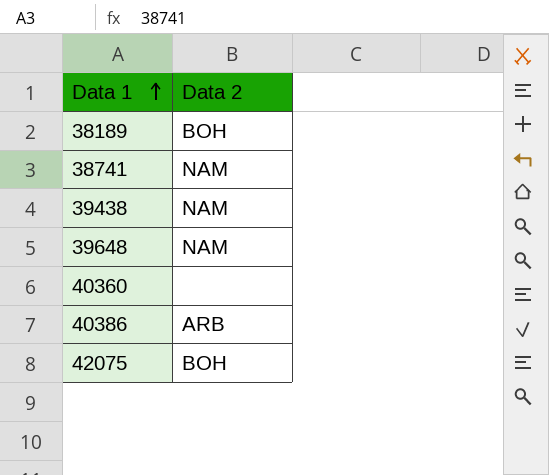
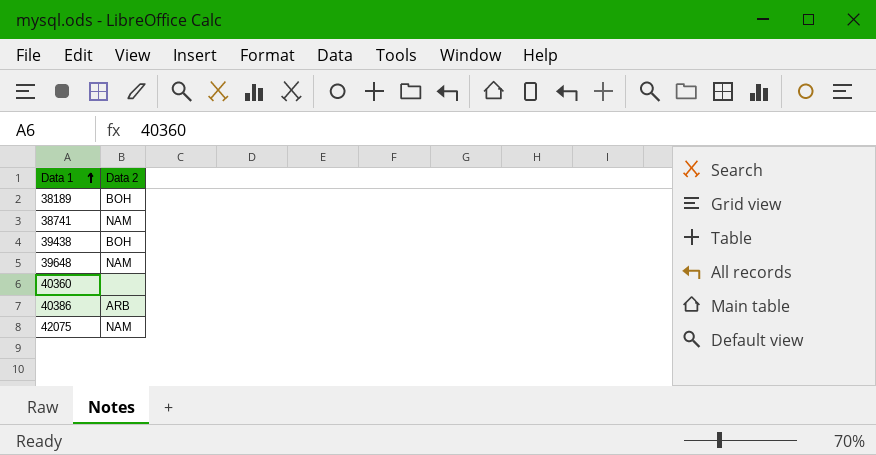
39438 | Data 2: NAM -> BOH
42075 | Data 2: BOH -> NAM

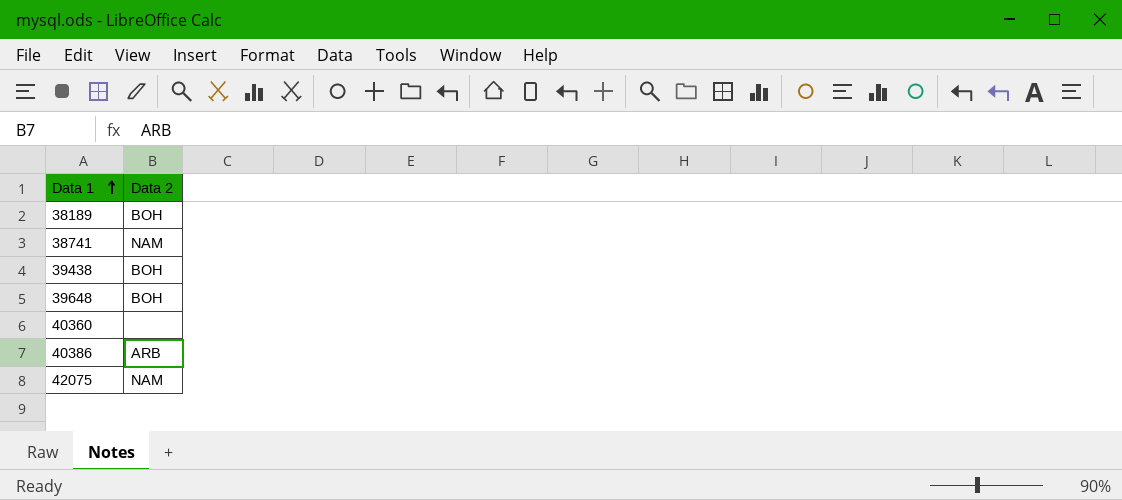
39648 | Data 2: NAM -> BOH

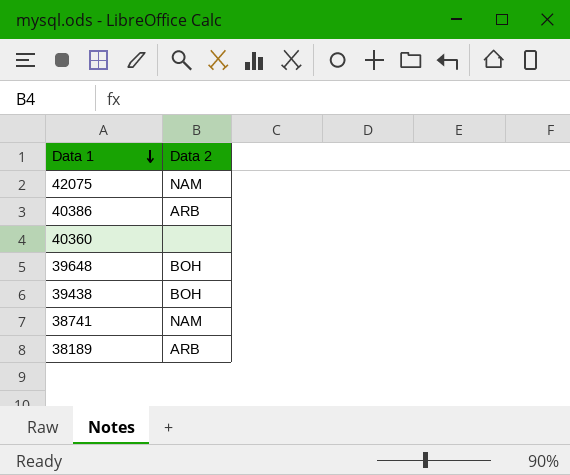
row order: Data 1 ascending -> Data 1 descending
38189 | Data 2: BOH -> ARB

